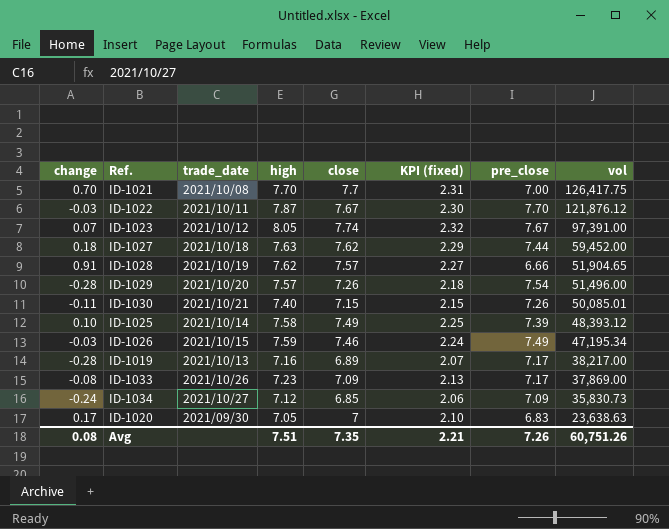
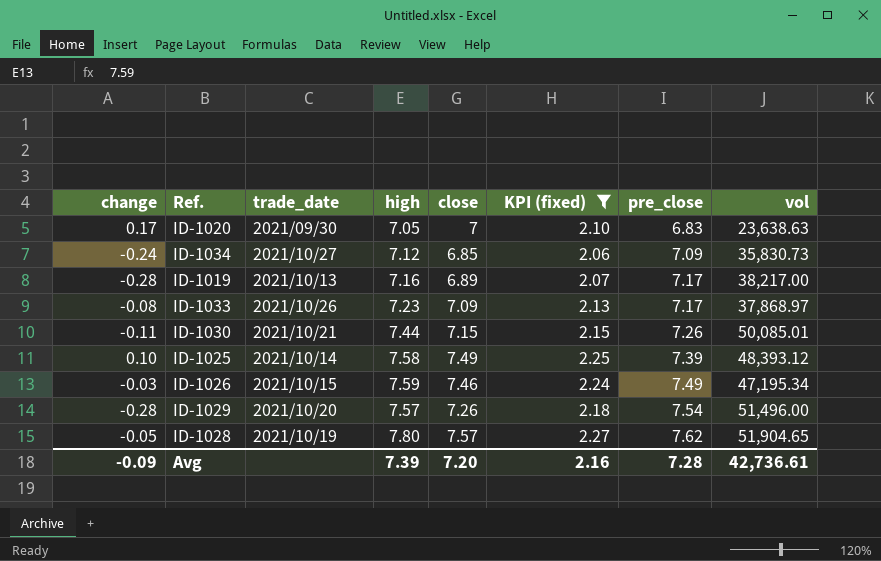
filter: none -> KPI (fixed) <= 2.27
row order: vol descending -> pre_close ascending
ID-1033 | vol: 37,869.00 -> 37,868.97
ID-1030 | high: 7.40 -> 7.44
ID-1028 | change: 0.91 -> -0.05
ID-1028 | high: 7.62 -> 7.80
ID-1028 | pre_close: 6.66 -> 7.62
Avg | change: 0.08 -> -0.09
Avg | high: 7.51 -> 7.39
Avg | close: 7.35 -> 7.20
Avg | KPI (fixed): 2.21 -> 2.16
Avg | pre_close: 7.26 -> 7.28
Avg | vol: 60,751.26 -> 42,736.61

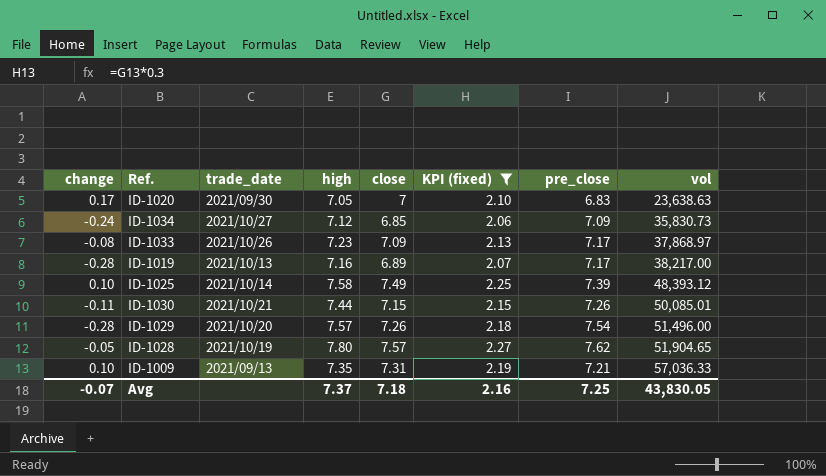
row order: pre_close ascending -> vol ascending
row ID-1026: -0.03 | 2021/10/15 | 7.59 | 7.46 | 2.24 | 7.49 | 47,195.34 -> none
row ID-1009: none -> 0.10 | 2021/09/13 | 7.35 | 7.31 | 2.19 | 7.21 | 57,036.33
Avg | change: -0.09 -> -0.07
Avg | high: 7.39 -> 7.37
Avg | close: 7.20 -> 7.18
Avg | pre_close: 7.28 -> 7.25
Avg | vol: 42,736.61 -> 43,830.05

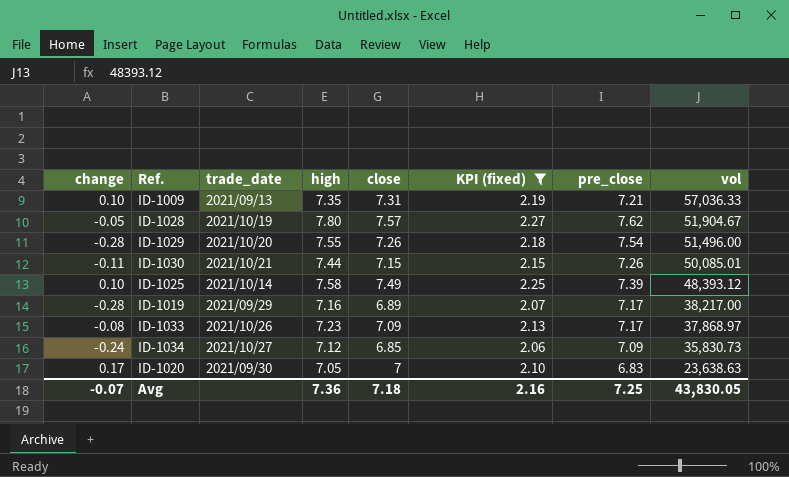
row order: vol ascending -> vol descending
ID-1028 | vol: 51,904.65 -> 51,904.67
ID-1029 | high: 7.57 -> 7.55
ID-1019 | trade_date: 2021/10/13 -> 2021/09/29
Avg | high: 7.37 -> 7.36

